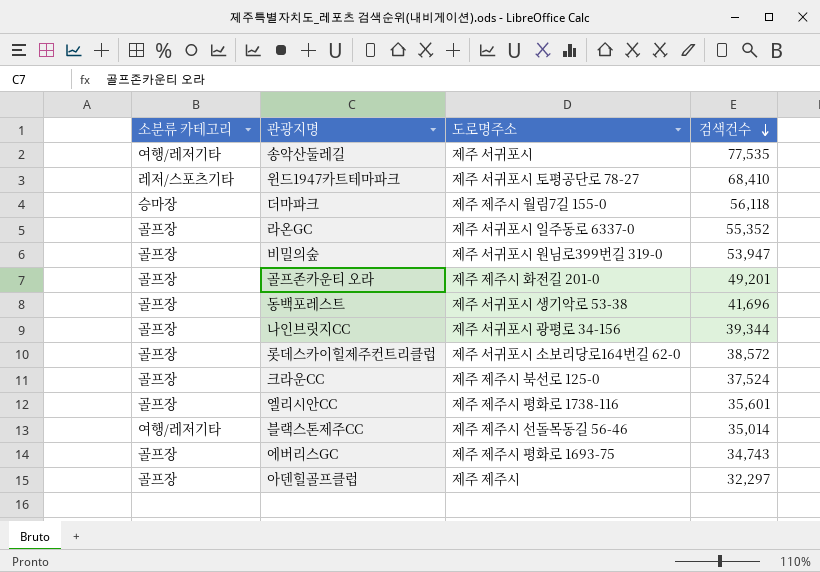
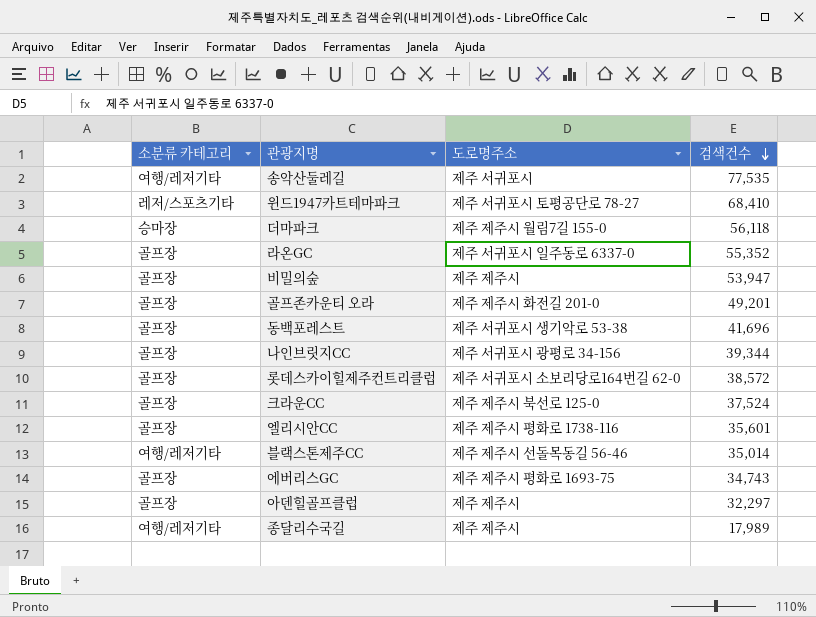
비밀의숲 | 도로명주소: 제주 서귀포시 원님로399번길 319-0 -> 제주 제주시
row 종달리수국길: none -> 여행/레저기타 | 제주 제주시 | 17,989

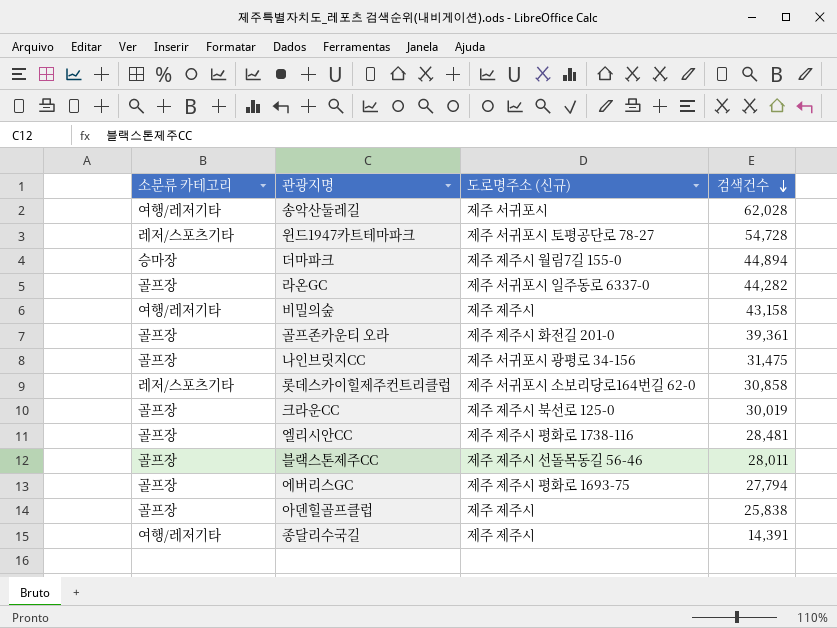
column name: 도로명주소 -> 도로명주소 (신규)
row 동백포레스트: 골프장 | 제주 서귀포시 생기악로 53-38 | 41,696 -> none
송악산둘레길 | 검색건수: 77,535 -> 62,028
윈드1947카트테마파크 | 검색건수: 68,410 -> 54,728
더마파크 | 검색건수: 56,118 -> 44,894
라온GC | 검색건수: 55,352 -> 44,282
비밀의숲 | 소분류 카테고리: 골프장 -> 여행/레저기타
비밀의숲 | 검색건수: 53,947 -> 43,158
골프존카운티 오라 | 검색건수: 49,201 -> 39,361
나인브릿지CC | 검색건수: 39,344 -> 31,475
롯데스카이힐제주컨트리클럽 | 소분류 카테고리: 골프장 -> 레저/스포츠기타
롯데스카이힐제주컨트리클럽 | 검색건수: 38,572 -> 30,858
크라운CC | 검색건수: 37,524 -> 30,019
엘리시안CC | 검색건수: 35,601 -> 28,481
블랙스톤제주CC | 소분류 카테고리: 여행/레저기타 -> 골프장
블랙스톤제주CC | 검색건수: 35,014 -> 28,011
에버리스GC | 검색건수: 34,743 -> 27,794
아덴힐골프클럽 | 검색건수: 32,297 -> 25,838
종달리수국길 | 검색건수: 17,989 -> 14,391

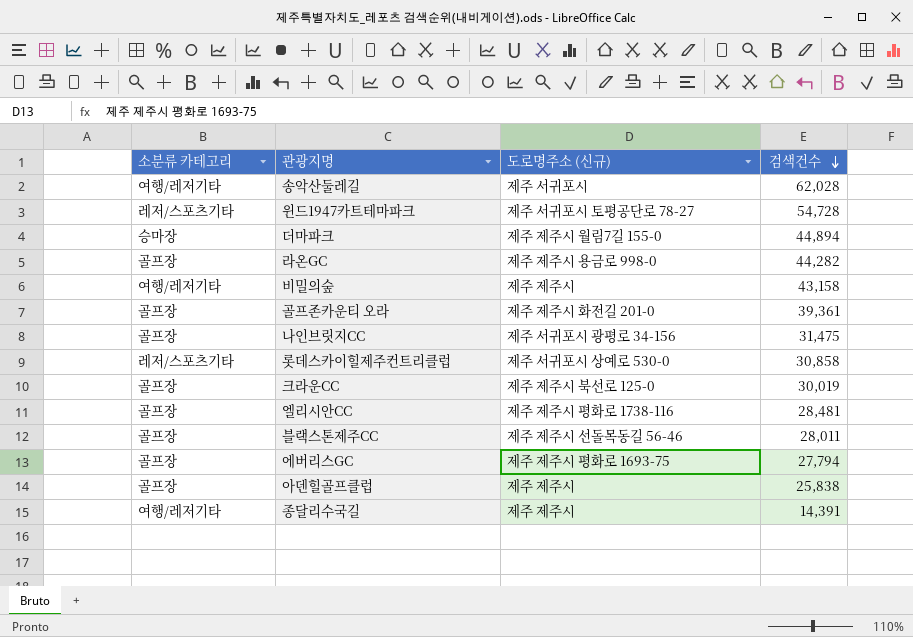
라온GC | 도로명주소 (신규): 제주 서귀포시 일주동로 6337-0 -> 제주 제주시 용금로 998-0
롯데스카이힐제주컨트리클럽 | 도로명주소 (신규): 제주 서귀포시 소보리당로164번길 62-0 -> 제주 서귀포시 상예로 530-0

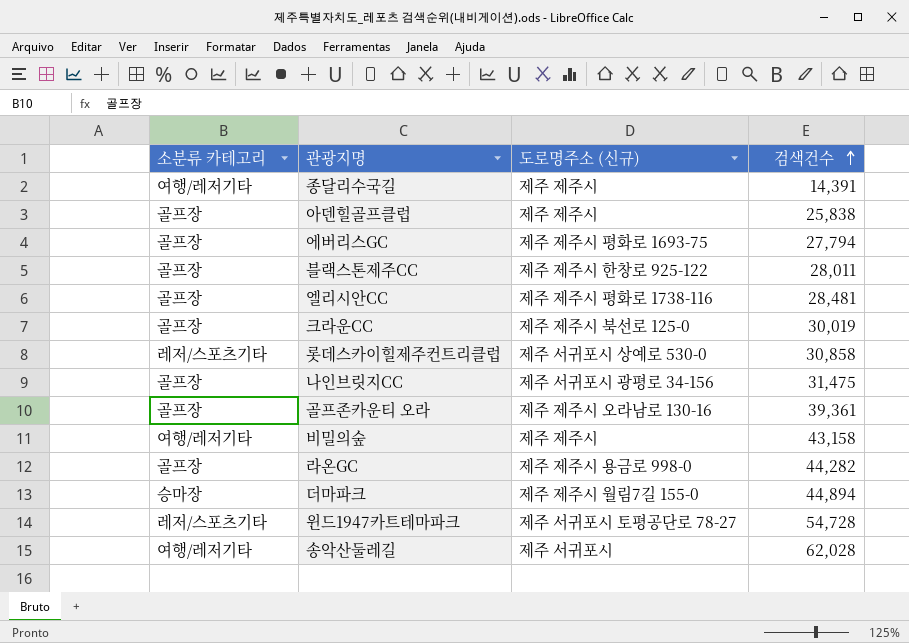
row order: 검색건수 descending -> 검색건수 ascending
블랙스톤제주CC | 도로명주소 (신규): 제주 제주시 선돌목동길 56-46 -> 제주 제주시 한창로 925-122
골프존카운티 오라 | 도로명주소 (신규): 제주 제주시 화전길 201-0 -> 제주 제주시 오라남로 130-16

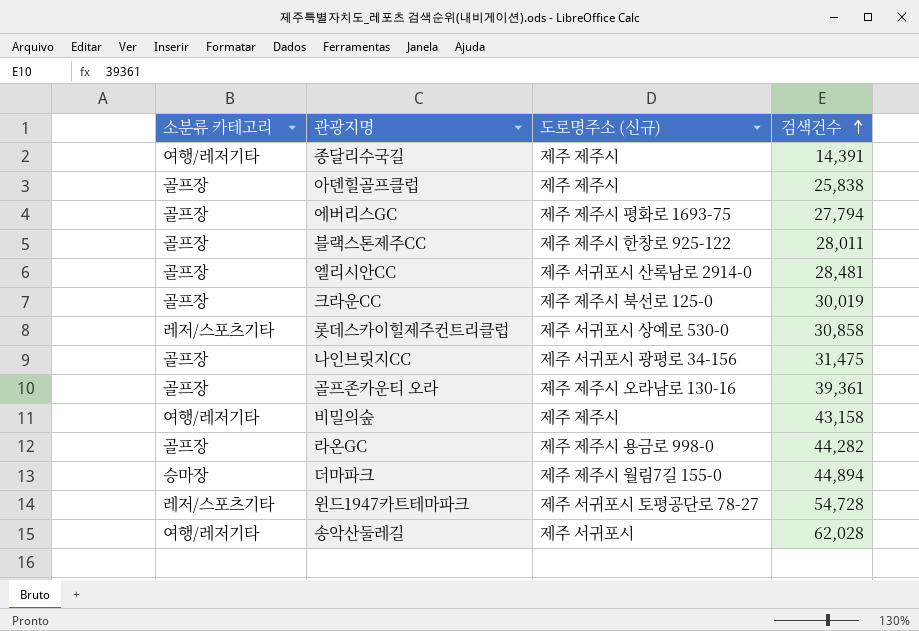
엘리시안CC | 도로명주소 (신규): 제주 제주시 평화로 1738-116 -> 제주 서귀포시 산록남로 2914-0

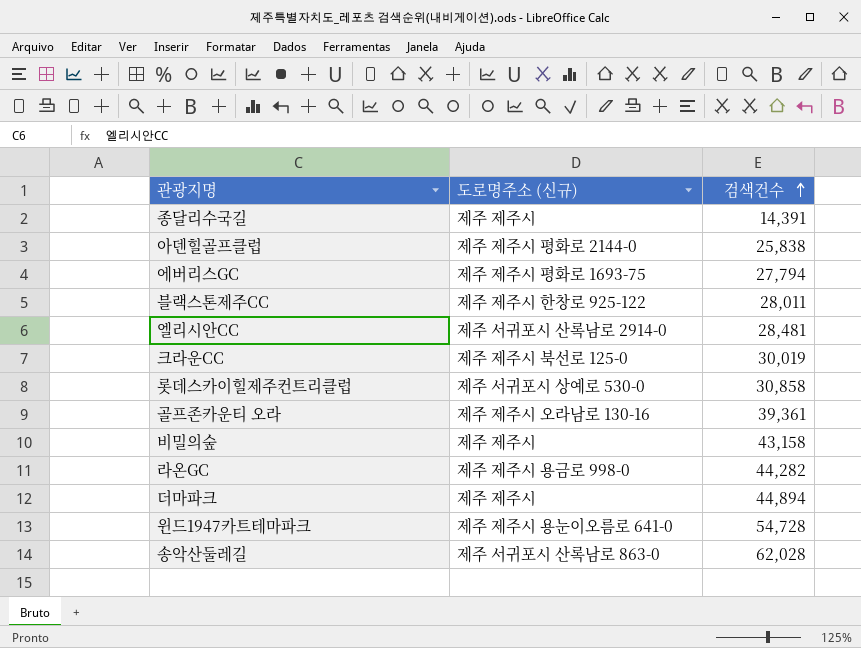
column 소분류 카테고리 | position: 1 -> none
row 나인브릿지CC: 골프장 | 제주 서귀포시 광평로 34-156 | 31,475 -> none
아덴힐골프클럽 | 도로명주소 (신규): 제주 제주시 -> 제주 제주시 평화로 2144-0
더마파크 | 도로명주소 (신규): 제주 제주시 월림7길 155-0 -> 제주 제주시
윈드1947카트테마파크 | 도로명주소 (신규): 제주 서귀포시 토평공단로 78-27 -> 제주 제주시 용눈이오름로 641-0
송악산둘레길 | 도로명주소 (신규): 제주 서귀포시 -> 제주 서귀포시 산록남로 863-0

